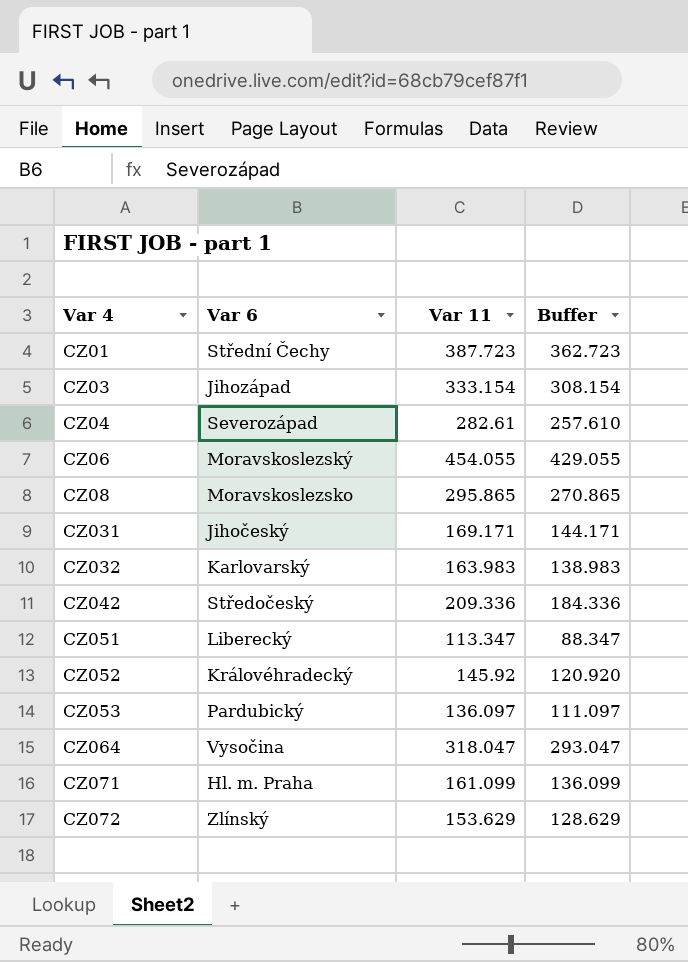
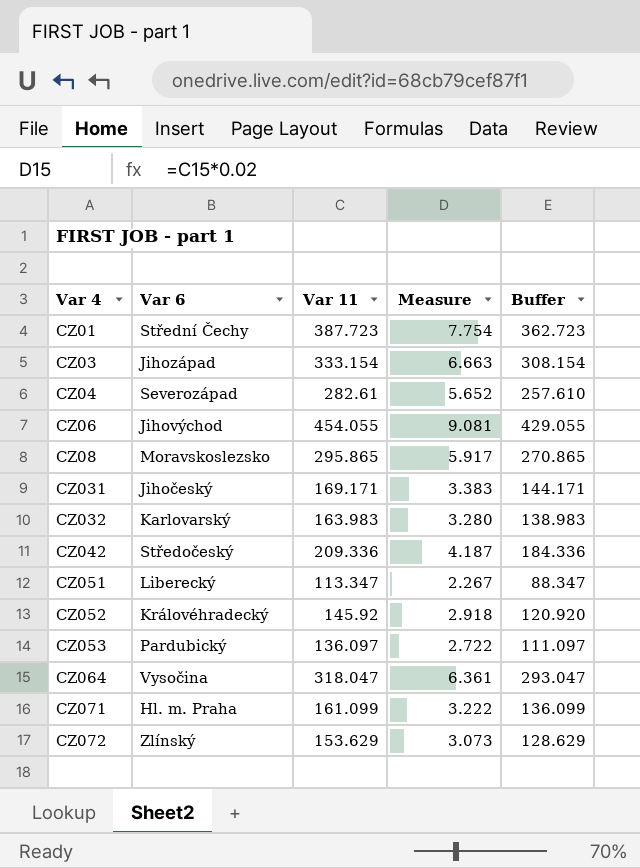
column Measure | formula: none -> [Var 11] * 0.02
CZ06 | Var 6: Moravskoslezský -> Jihovýchod

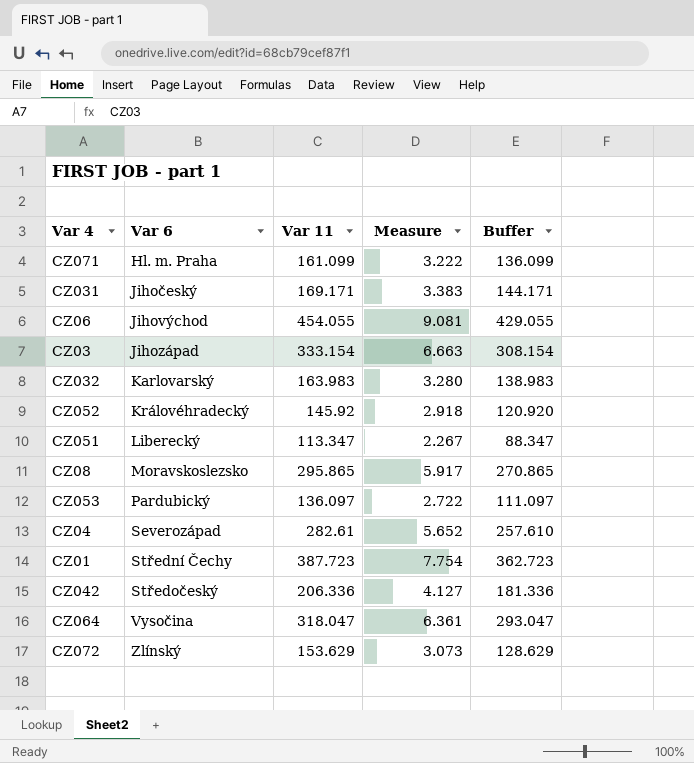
row order: Var 4 ascending -> Var 6 ascending
CZ042 | Var 11: 209.336 -> 206.336
CZ042 | Measure: 4.187 -> 4.127
CZ042 | Buffer: 184.336 -> 181.336

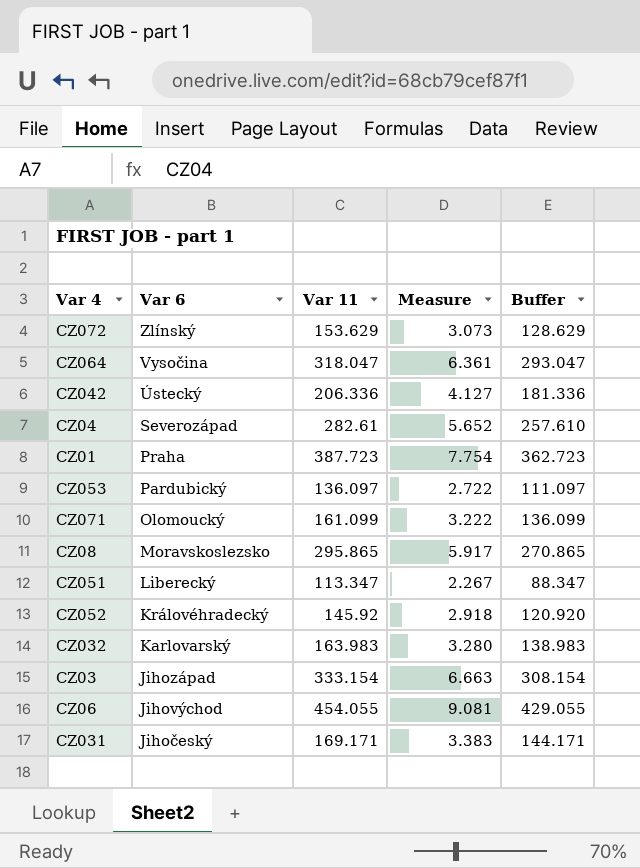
row order: Var 6 ascending -> Var 6 descending
CZ042 | Var 6: Středočeský -> Ústecký
CZ01 | Var 6: Střední Čechy -> Praha
CZ071 | Var 6: Hl. m. Praha -> Olomoucký

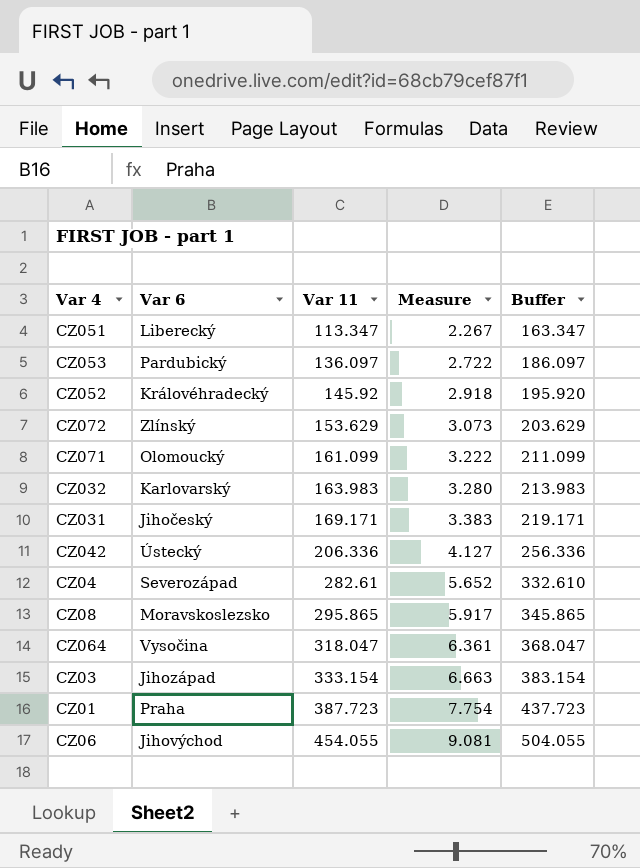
row order: Var 6 descending -> Var 11 ascending
column Buffer | formula: [Var 11] - 25 -> [Var 11] + 50

